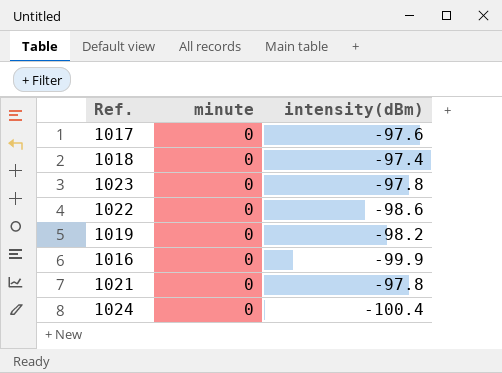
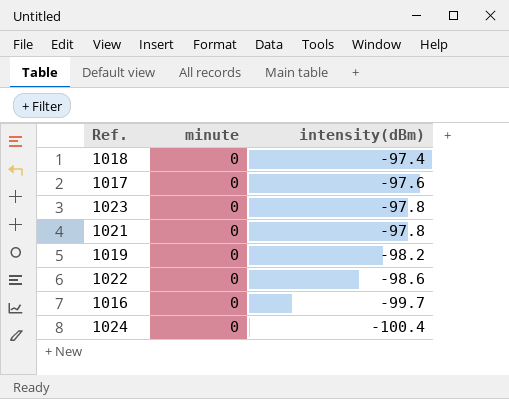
row order: none -> intensity(dBm) descending
1016 | intensity(dBm): -99.9 -> -99.7

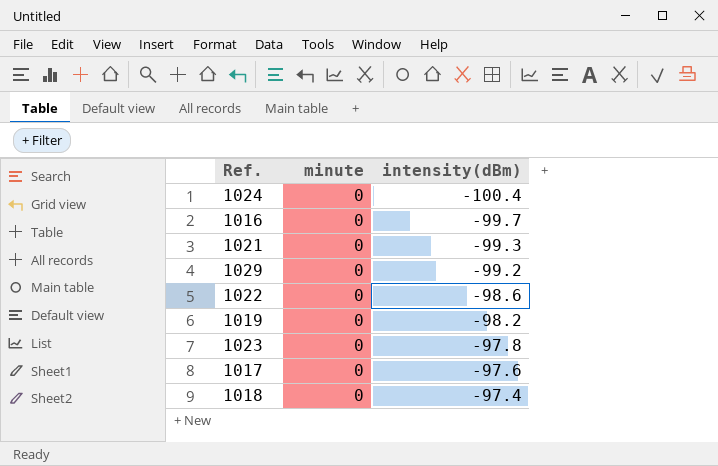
row order: intensity(dBm) descending -> intensity(dBm) ascending
1021 | intensity(dBm): -97.8 -> -99.3
row 1029: none -> 0 | -99.2

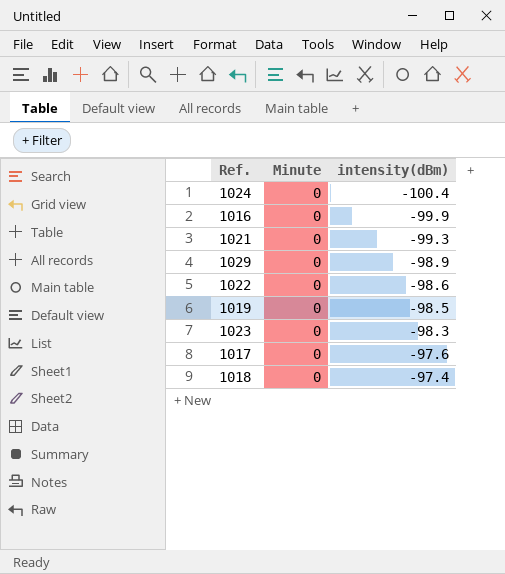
column name: minute -> Minute
1016 | intensity(dBm): -99.7 -> -99.9
1029 | intensity(dBm): -99.2 -> -98.9
1019 | intensity(dBm): -98.2 -> -98.5
1023 | intensity(dBm): -97.8 -> -98.3

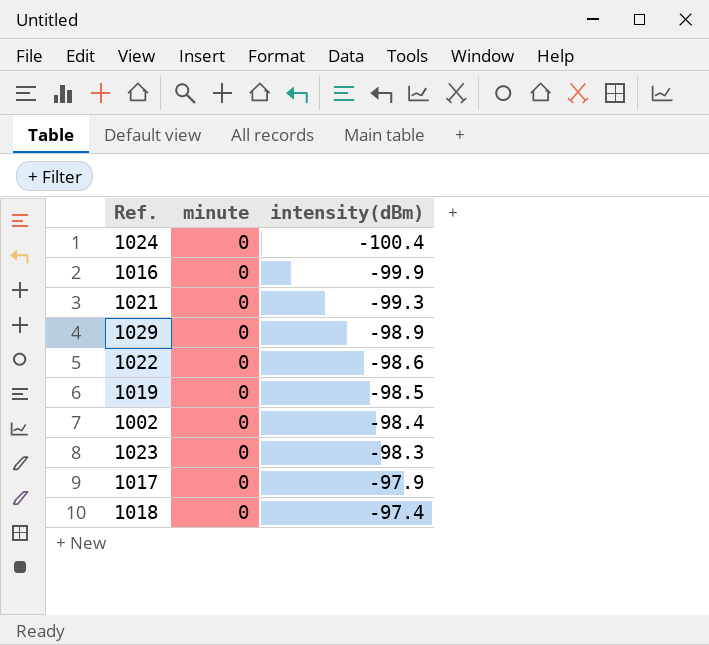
column name: Minute -> minute
row 1002: none -> 0 | -98.4
1017 | intensity(dBm): -97.6 -> -97.9

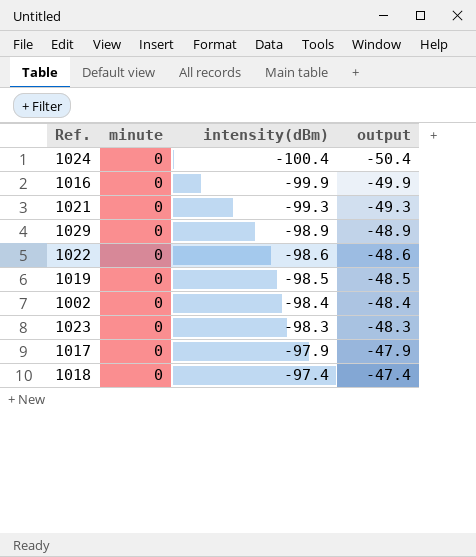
column output | formula: none -> [intensity(dBm)] + 50

